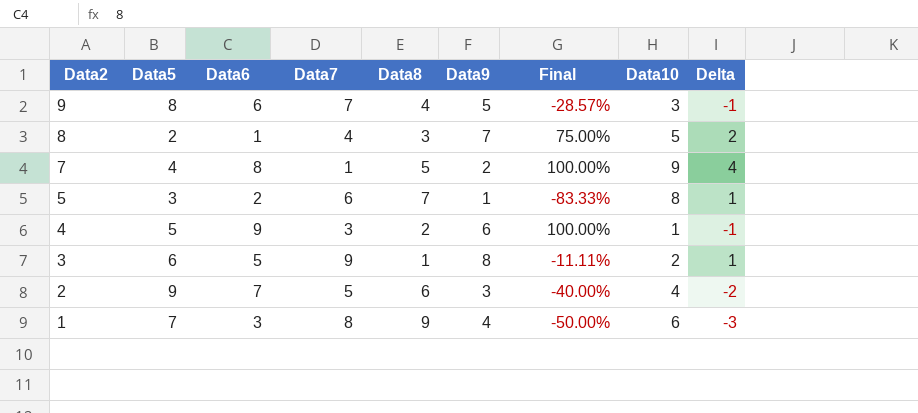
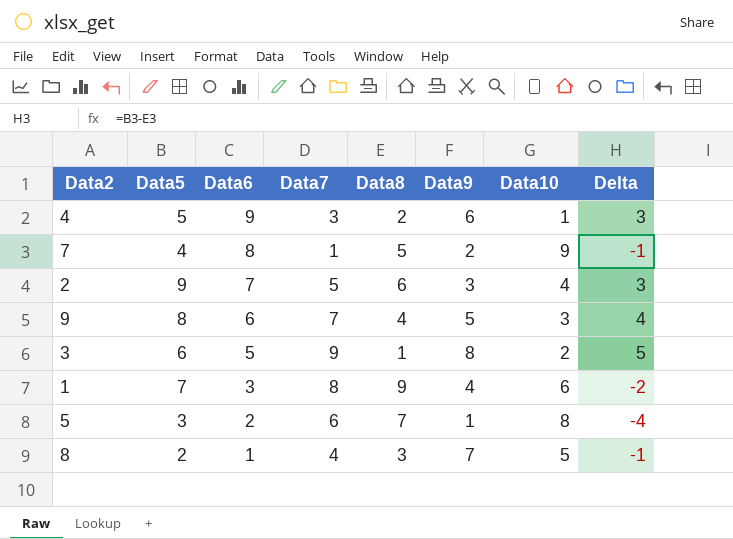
row order: Data2 descending -> Data6 descending
column Final | formula: ([Data9] - [Data7]) / [Data7] -> none
column Delta | formula: [Data10] - [Data8] -> [Data5] - [Data8]

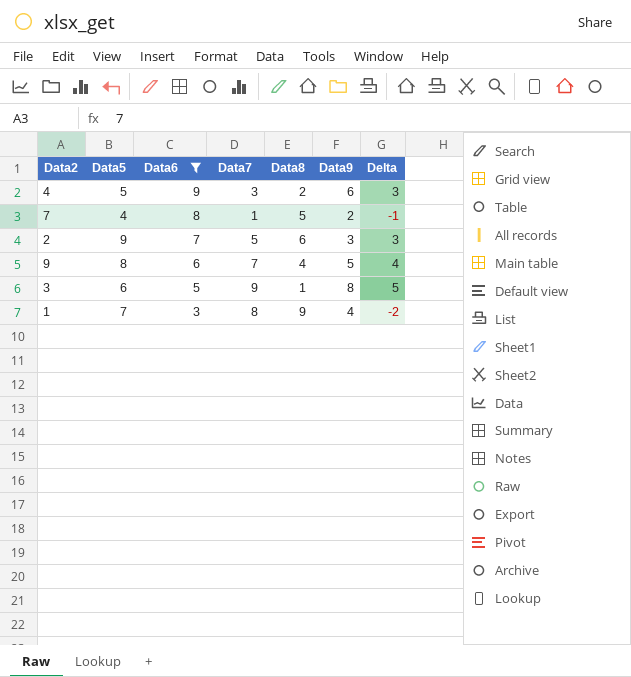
filter: none -> Data6 >= 3
column Data10 | position: 7 -> none

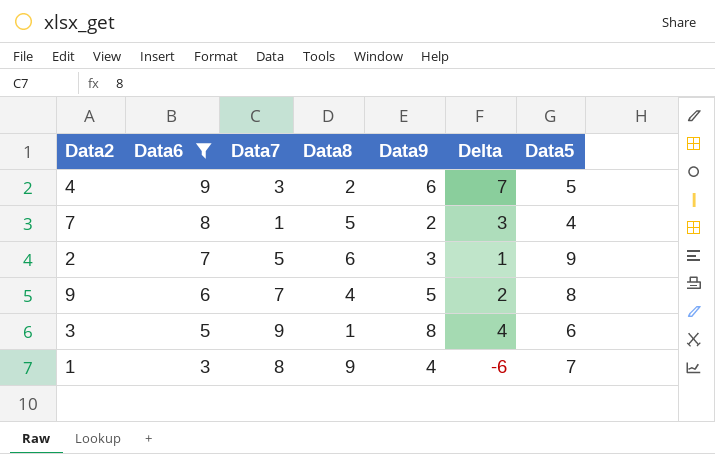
column Delta | formula: [Data5] - [Data8] -> [Data6] - [Data8]
column Data5 | position: 2 -> 7

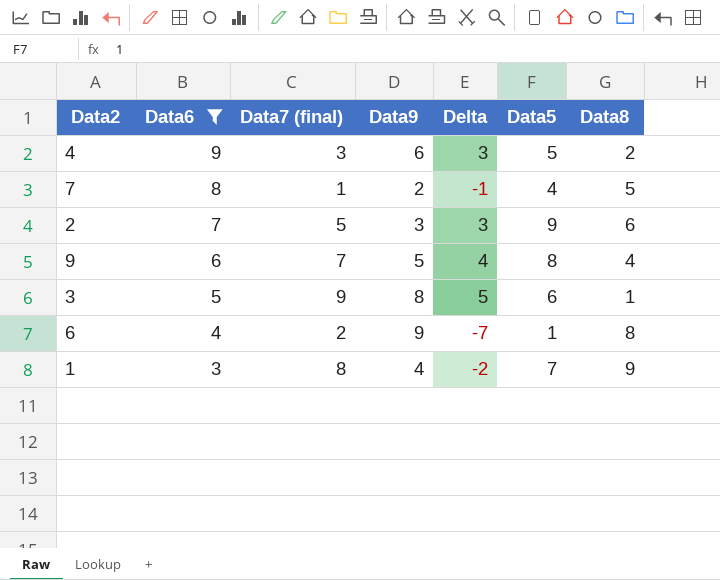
column name: Data7 -> Data7 (final)
column Delta | formula: [Data6] - [Data8] -> [Data5] - [Data8]
column Data8 | position: 4 -> 7
row 6: none -> 4 | 2 | 9 | -7 | 1 | 8

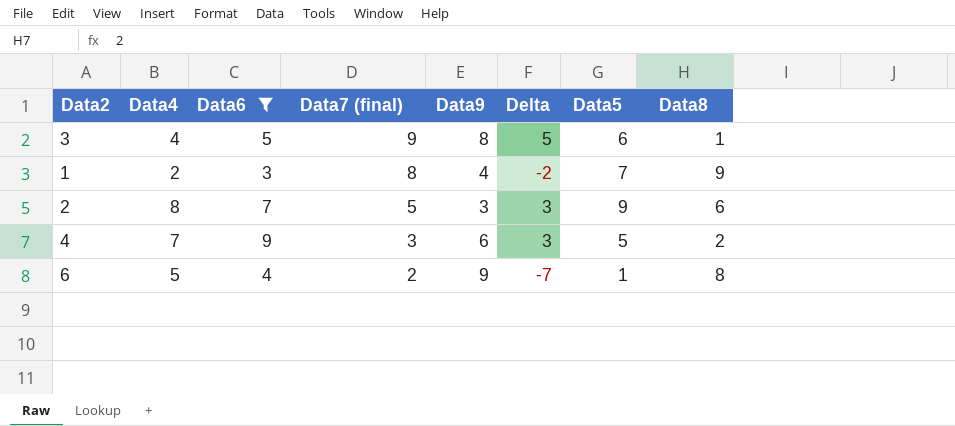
row order: Data6 descending -> Data7 (final) descending
column Data4 | position: none -> 2
row 7: 8 | 1 | 2 | -1 | 4 | 5 -> none
row 9: 6 | 7 | 5 | 4 | 8 | 4 -> none

